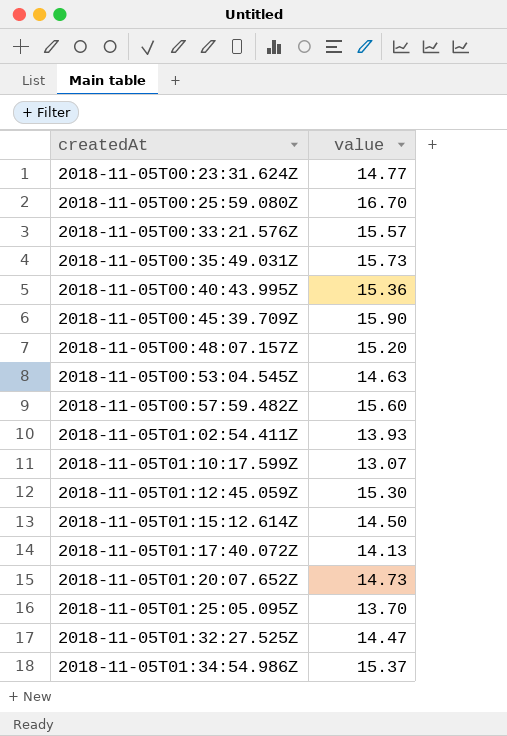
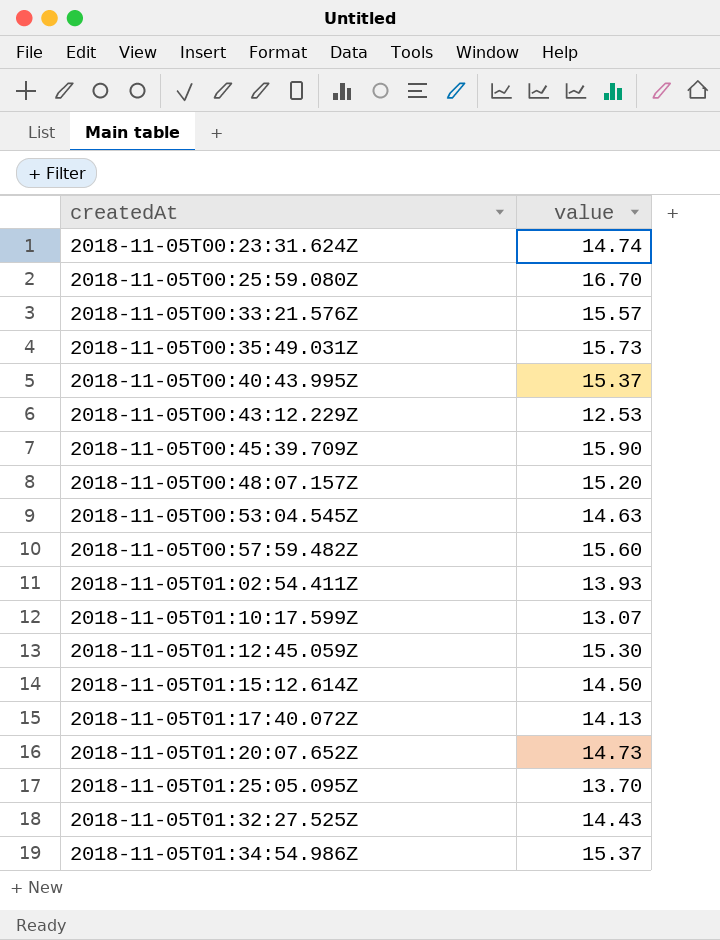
2018-11-05T00:23:31.624Z | value: 14.77 -> 14.74
2018-11-05T00:40:43.995Z | value: 15.36 -> 15.37
row 2018-11-05T00:43:12.229Z: none -> 12.53
2018-11-05T01:32:27.525Z | value: 14.47 -> 14.43

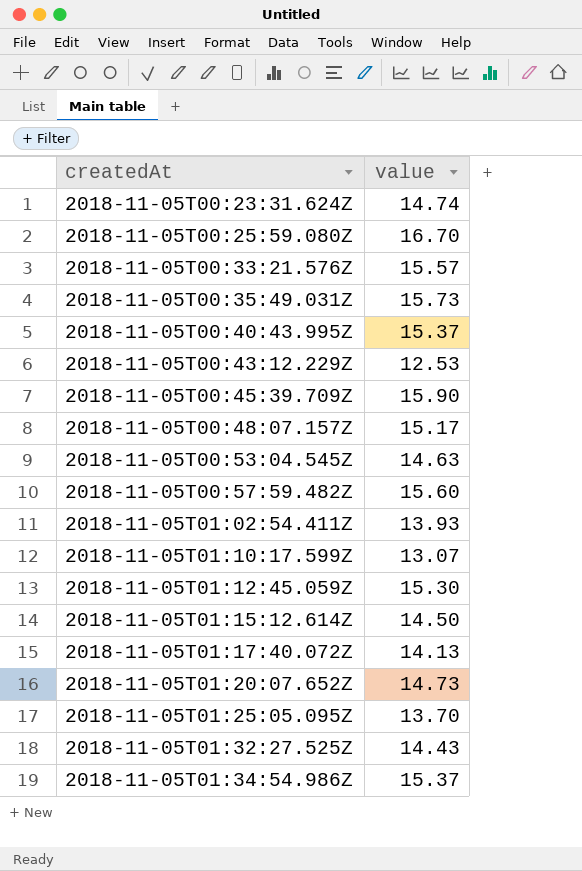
2018-11-05T00:48:07.157Z | value: 15.20 -> 15.17

